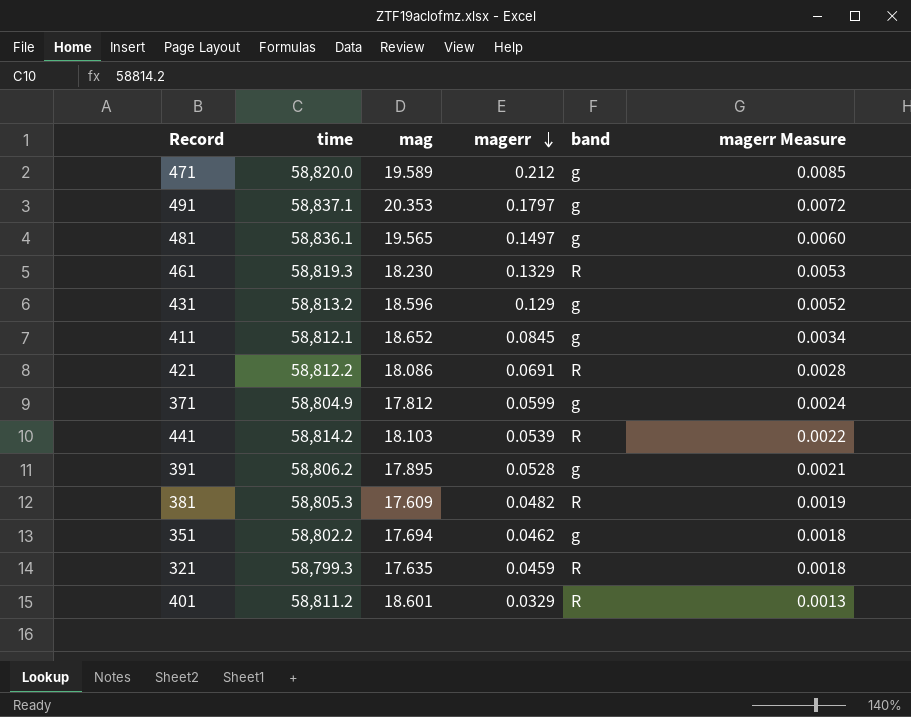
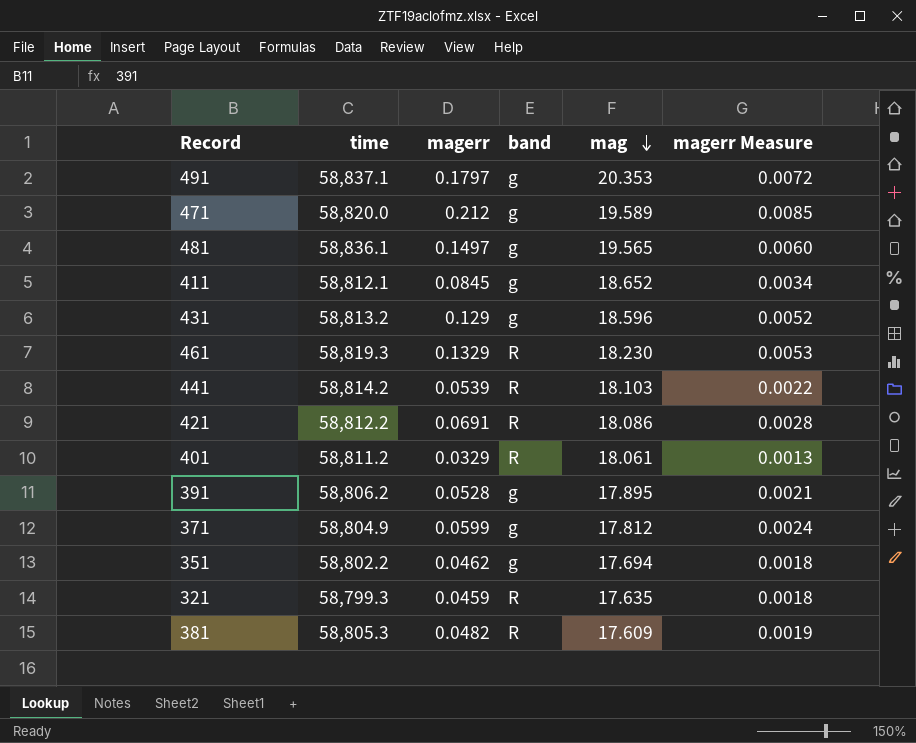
row order: magerr descending -> mag descending
column mag | position: 3 -> 5
401 | mag: 18.601 -> 18.061

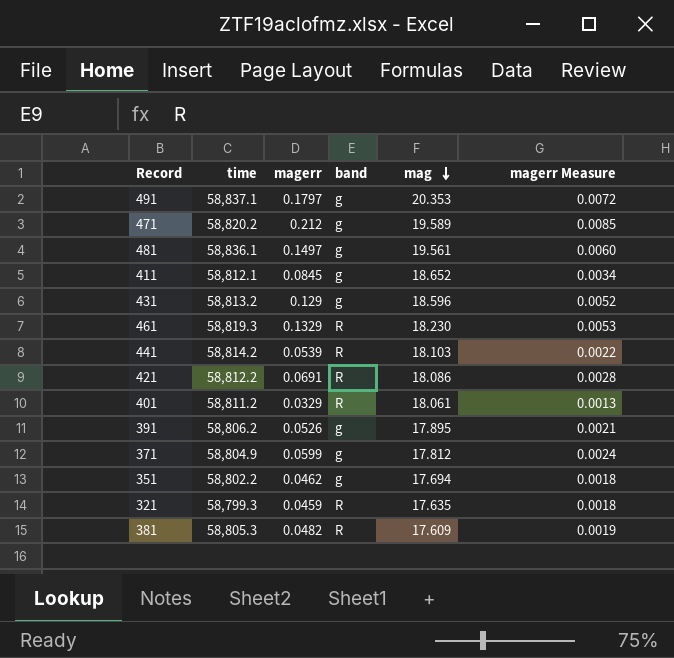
471 | time: 58,820.0 -> 58,820.2
481 | mag: 19.565 -> 19.561
391 | magerr: 0.0528 -> 0.0526

